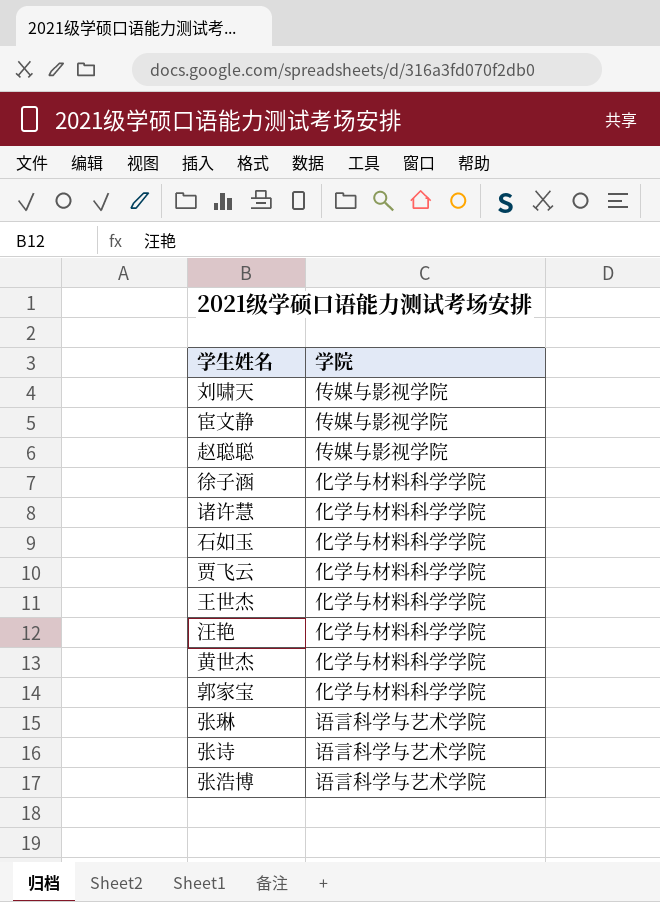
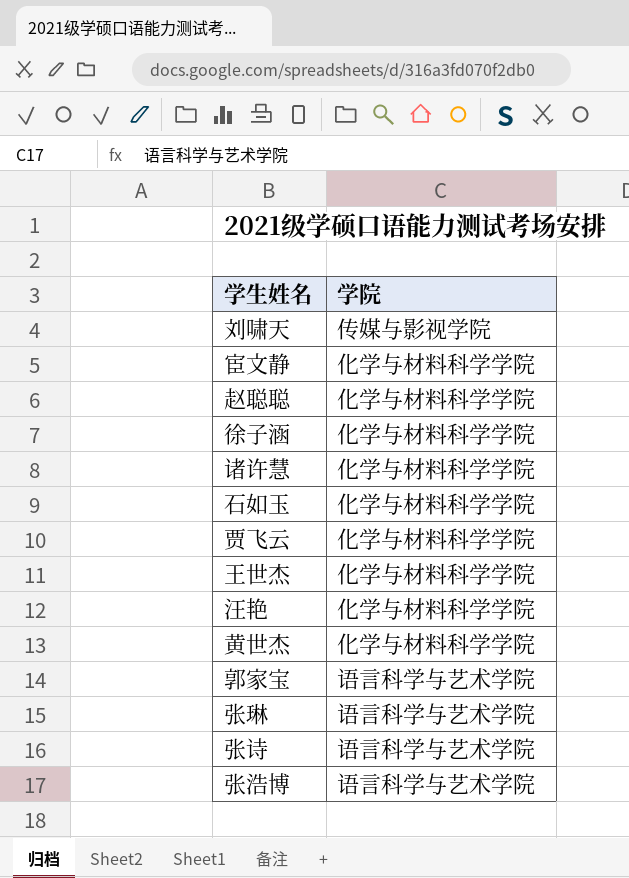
宦文静 | 学院: 传媒与影视学院 -> 化学与材料科学学院
赵聪聪 | 学院: 传媒与影视学院 -> 化学与材料科学学院
郭家宝 | 学院: 化学与材料科学学院 -> 语言科学与艺术学院

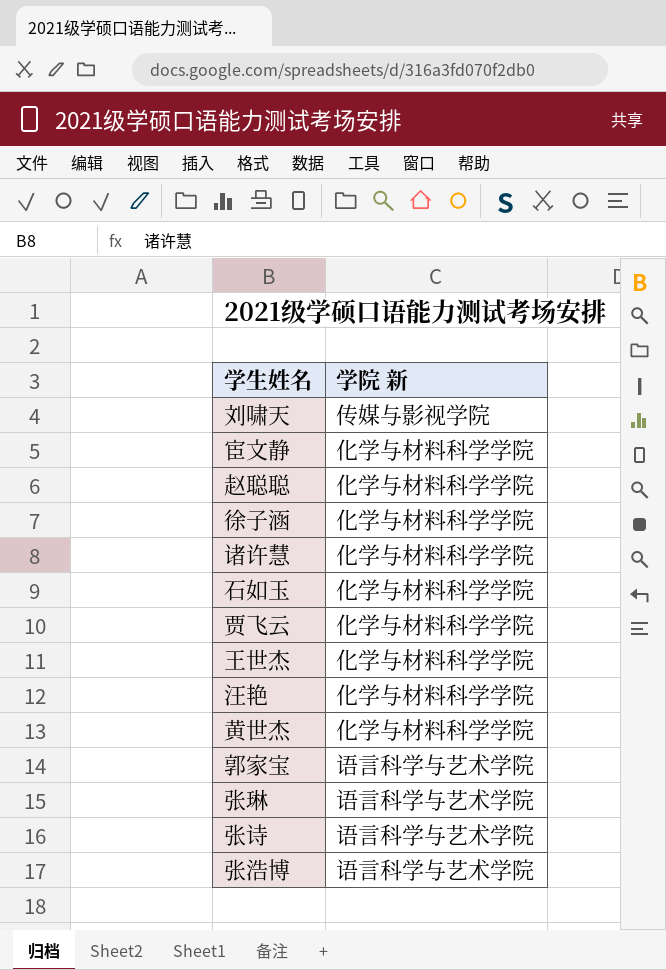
column name: 学院 -> 学院 新

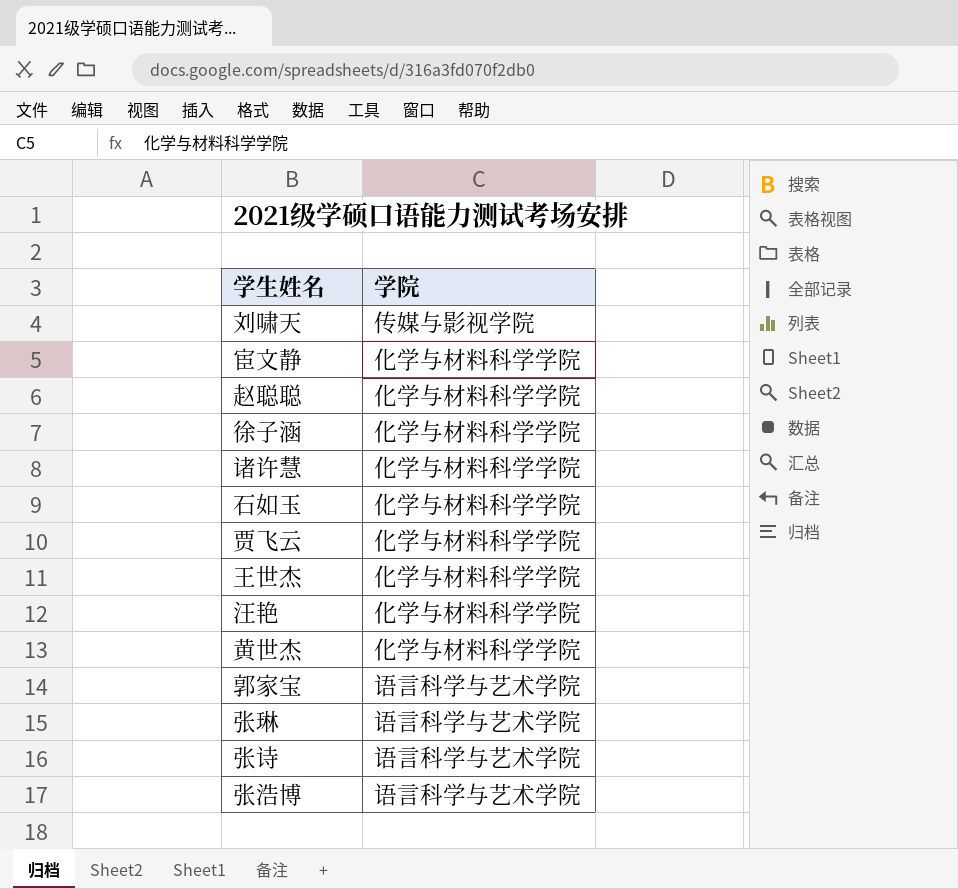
column name: 学院 新 -> 学院

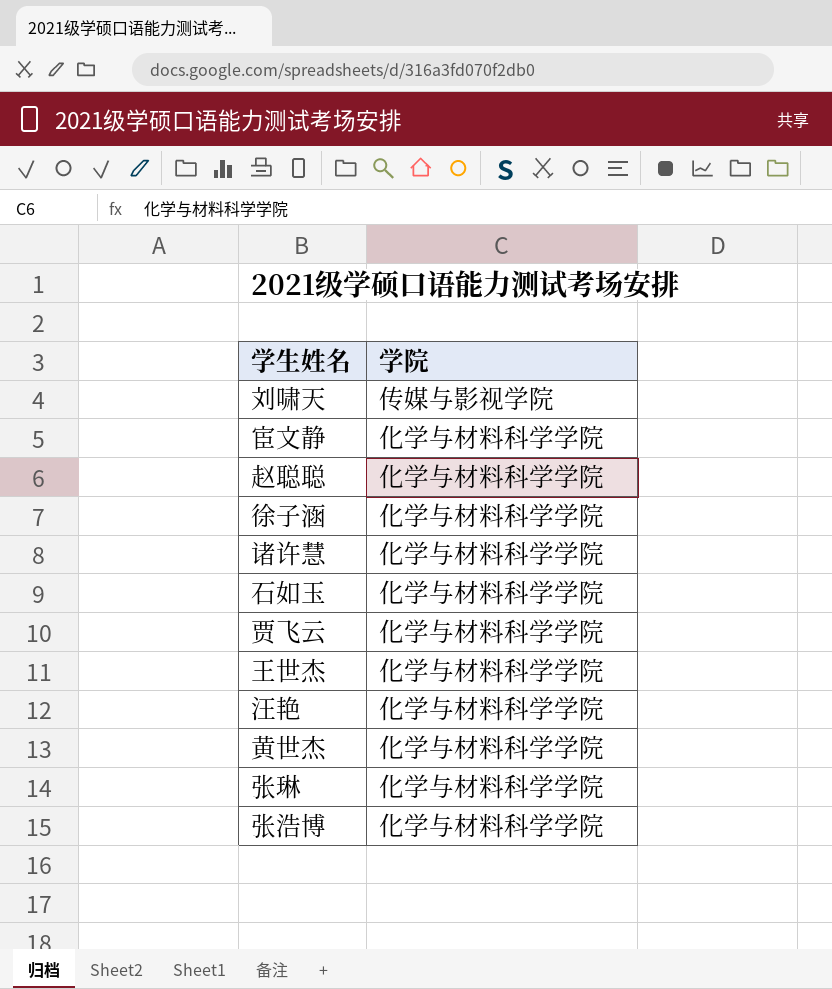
row 郭家宝: 语言科学与艺术学院 -> none
row 张诗: 语言科学与艺术学院 -> none
张琳 | 学院: 语言科学与艺术学院 -> 化学与材料科学学院
张浩博 | 学院: 语言科学与艺术学院 -> 化学与材料科学学院

